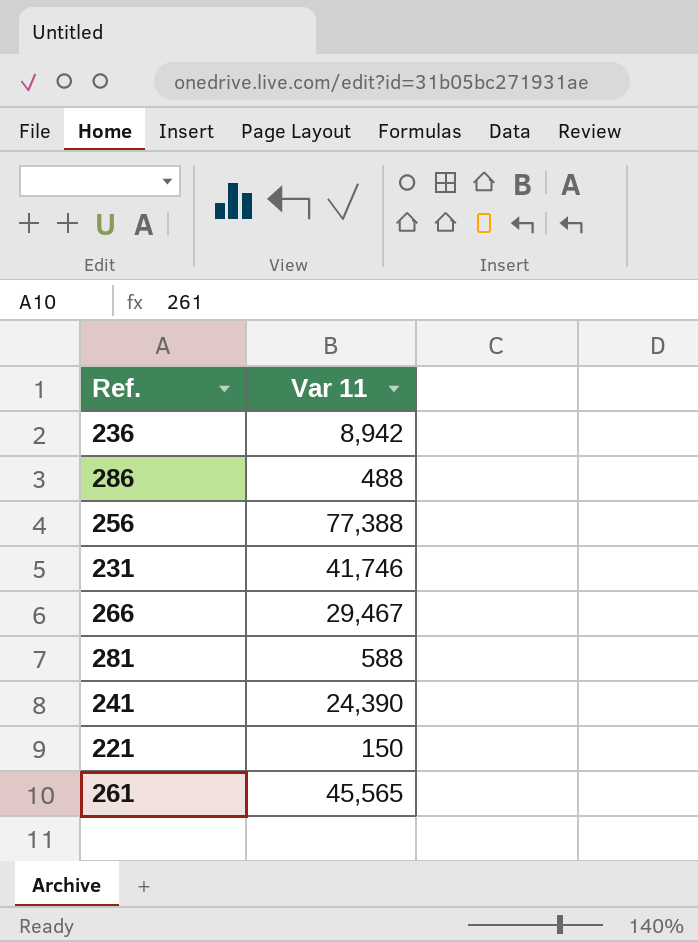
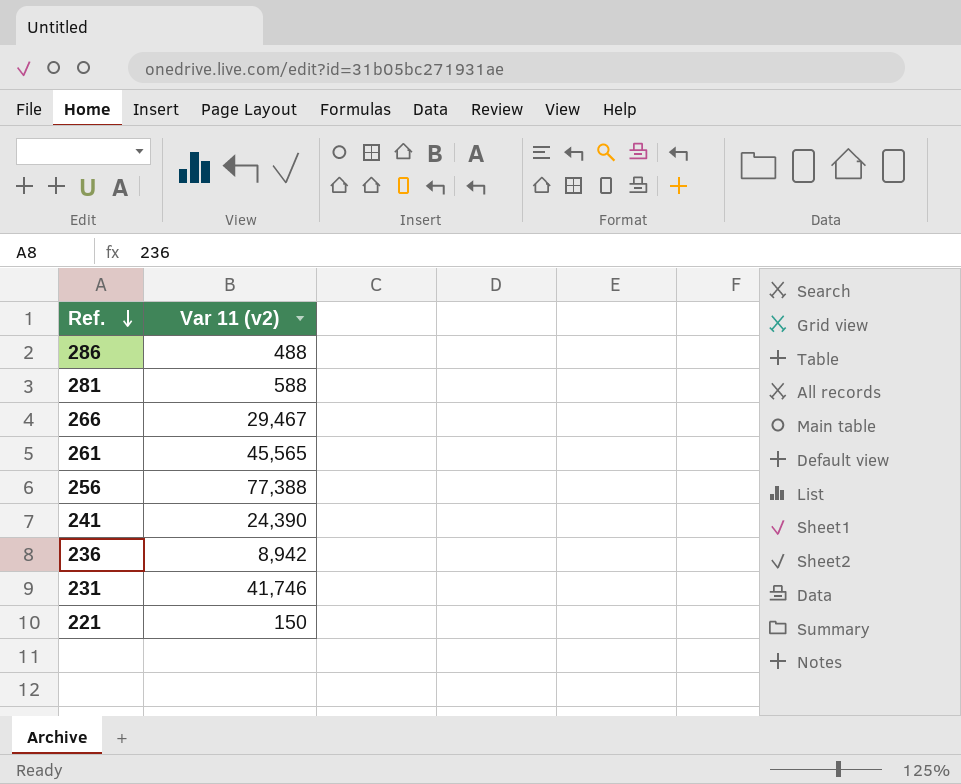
row order: none -> Ref. descending
column name: Var 11 -> Var 11 (v2)

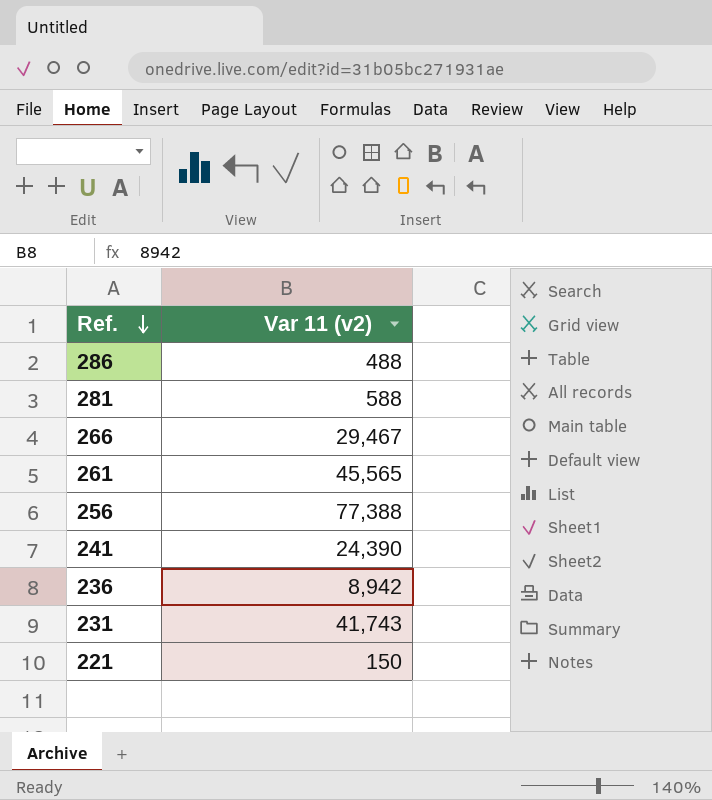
231 | Var 11 (v2): 41,746 -> 41,743

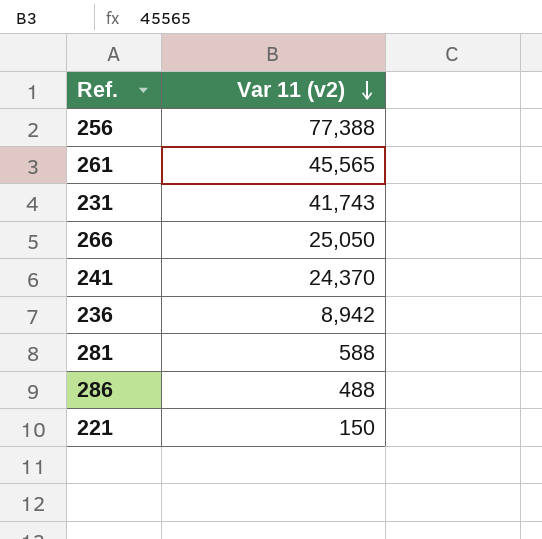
row order: Ref. descending -> Var 11 (v2) descending
266 | Var 11 (v2): 29,467 -> 25,050
241 | Var 11 (v2): 24,390 -> 24,370

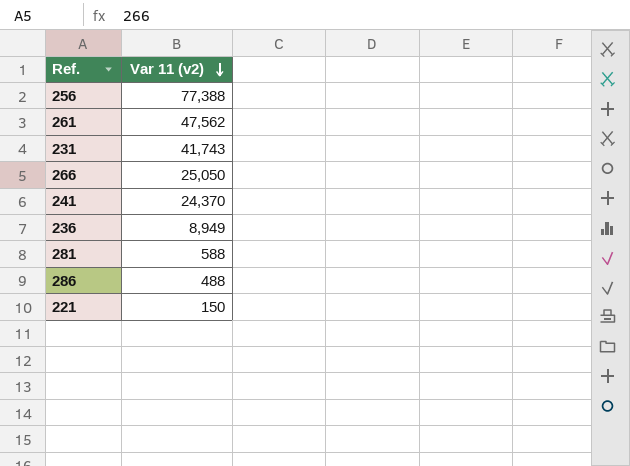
261 | Var 11 (v2): 45,565 -> 47,562
236 | Var 11 (v2): 8,942 -> 8,949

